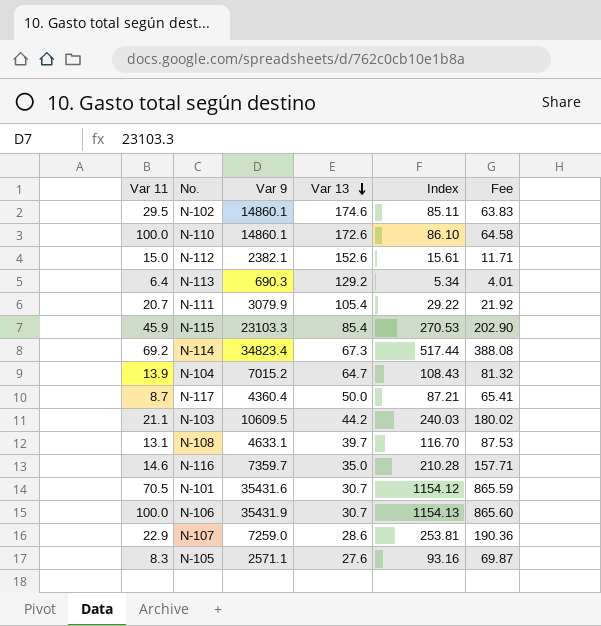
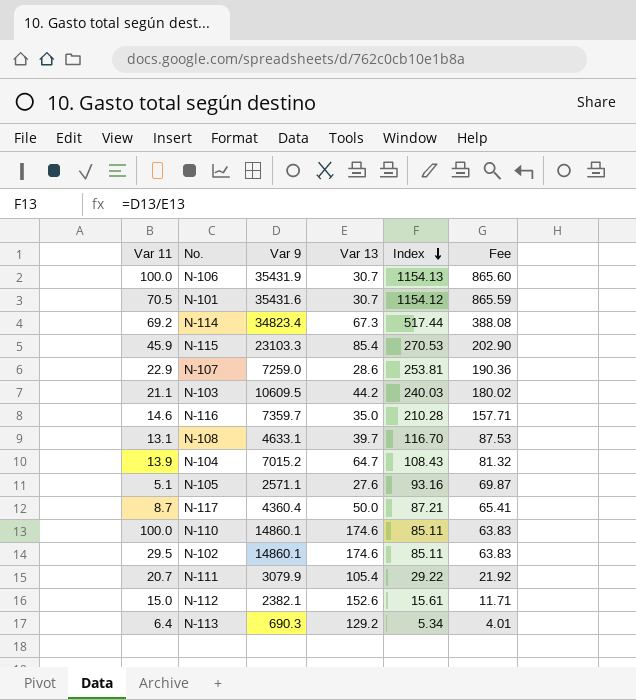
row order: Var 13 descending -> Index descending
N-105 | Var 11: 8.3 -> 5.1
N-110 | Var 13: 172.6 -> 174.6
N-110 | Index: 86.10 -> 85.11
N-110 | Fee: 64.58 -> 63.83

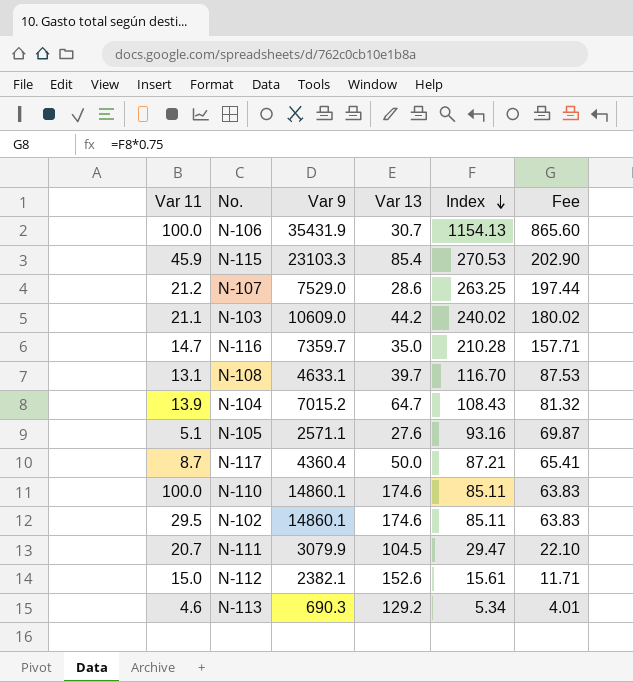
row N-101: 70.5 | 35431.6 | 30.7 | 1154.12 | 865.59 -> none
row N-114: 69.2 | 34823.4 | 67.3 | 517.44 | 388.08 -> none
N-107 | Var 11: 22.9 -> 21.2
N-107 | Var 9: 7259.0 -> 7529.0
N-107 | Index: 253.81 -> 263.25
N-107 | Fee: 190.36 -> 197.44
N-103 | Var 9: 10609.5 -> 10609.0
N-103 | Index: 240.03 -> 240.02
N-116 | Var 11: 14.6 -> 14.7
N-111 | Var 13: 105.4 -> 104.5
N-111 | Index: 29.22 -> 29.47
N-111 | Fee: 21.92 -> 22.10
N-113 | Var 11: 6.4 -> 4.6

